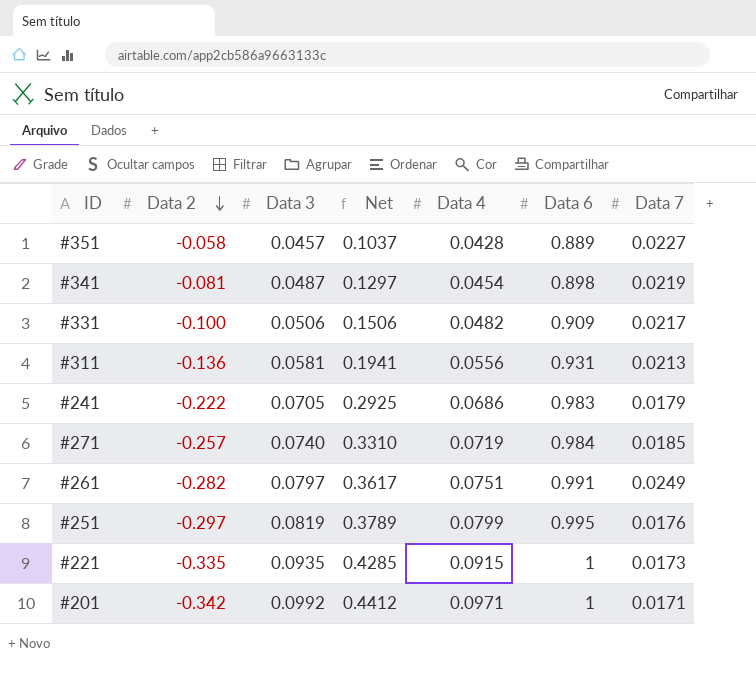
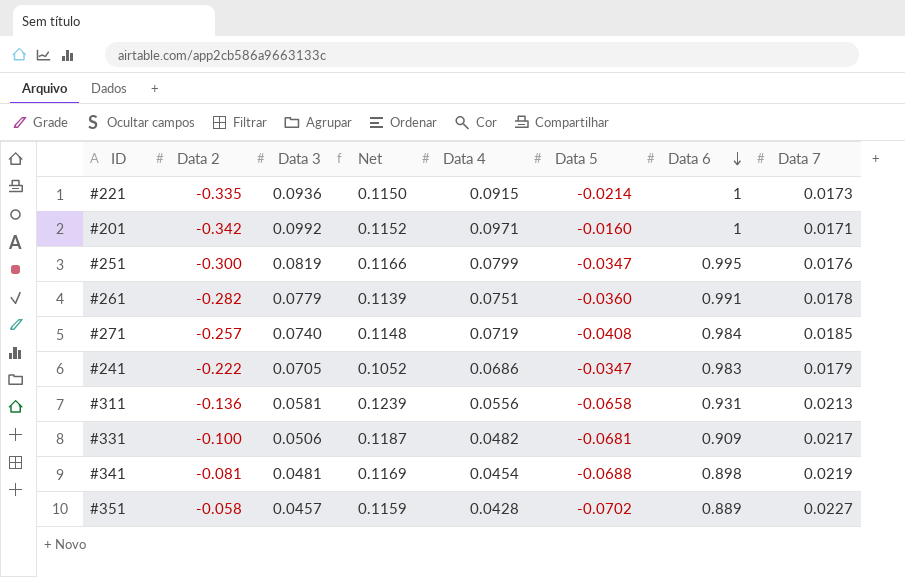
row order: Data 2 descending -> Data 6 descending
column Net | formula: [Data 3] - [Data 2] -> [Data 3] - [Data 5]
column Data 5 | position: none -> 6
#221 | Data 3: 0.0935 -> 0.0936
#251 | Data 2: -0.297 -> -0.300
#261 | Data 3: 0.0797 -> 0.0779
#261 | Data 7: 0.0249 -> 0.0178
#341 | Data 3: 0.0487 -> 0.0481

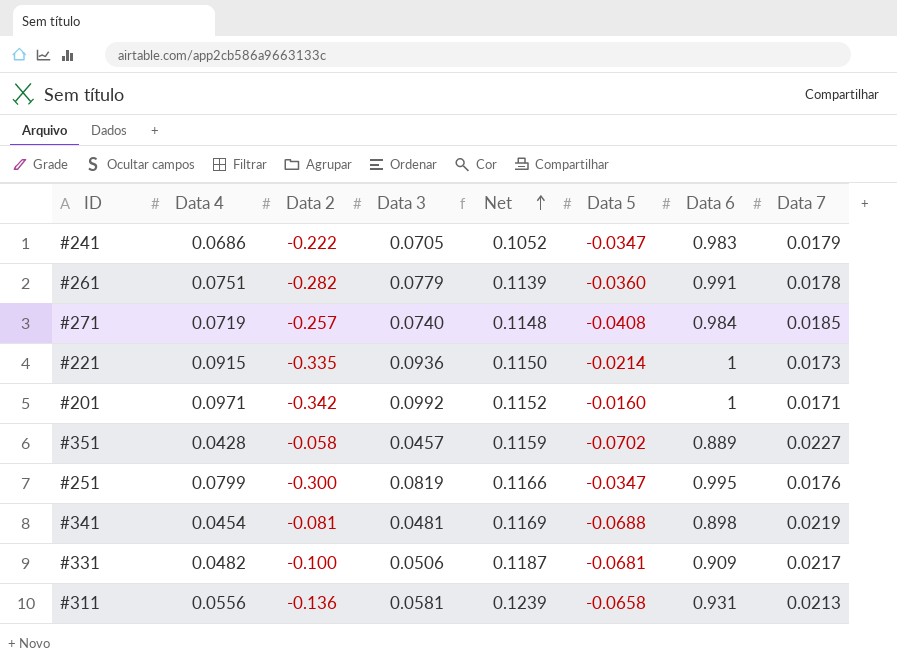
row order: Data 6 descending -> Net ascending
column Data 4 | position: 5 -> 2

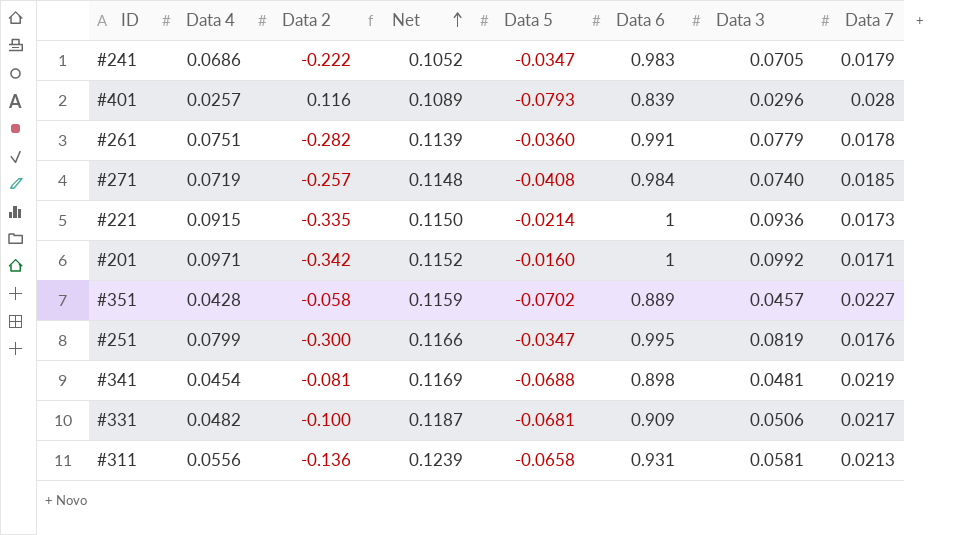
column Data 3 | position: 4 -> 7
row #401: none -> 0.0257 | 0.116 | 0.1089 | -0.0793 | 0.839 | 0.0296 | 0.028

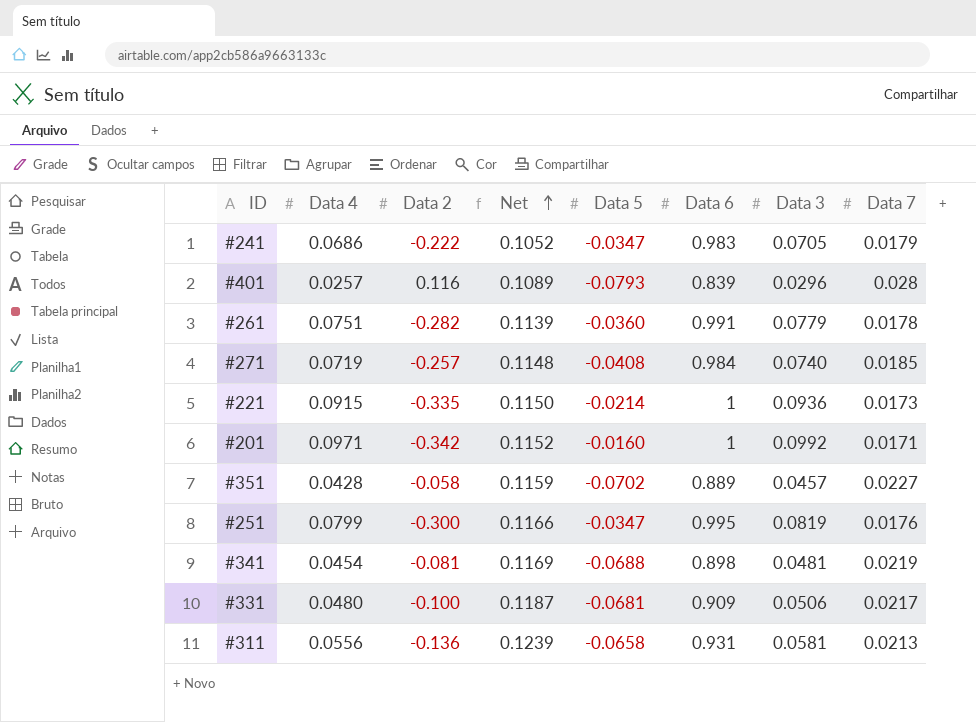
#331 | Data 4: 0.0482 -> 0.0480

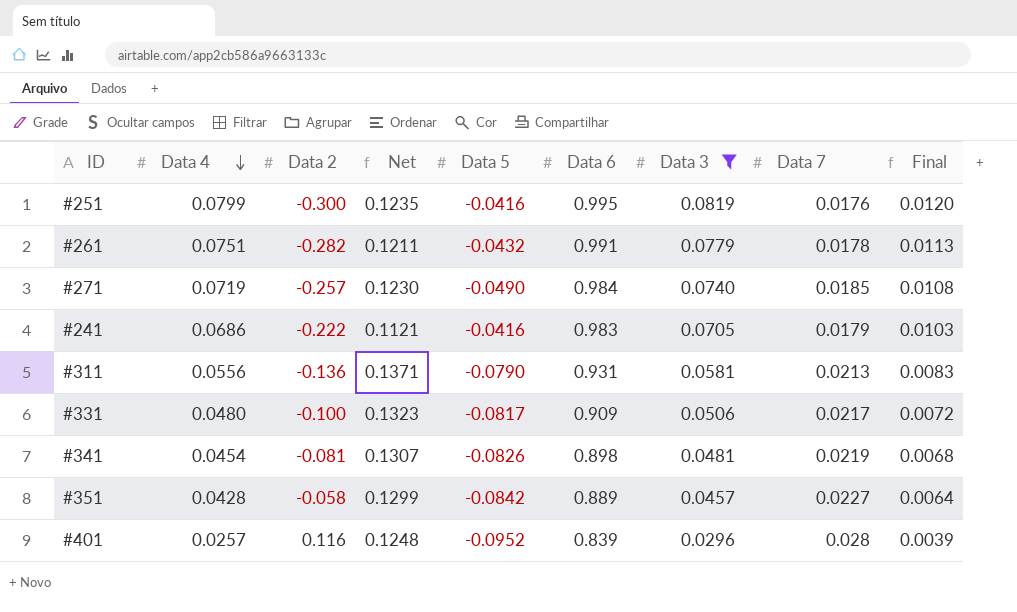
filter: none -> Data 3 <= 0.0819
row order: Net ascending -> Data 4 descending
column Final | formula: none -> [Data 4] * 0.15
#251 | Net: 0.1166 -> 0.1235
#251 | Data 5: -0.0347 -> -0.0416
#261 | Net: 0.1139 -> 0.1211
#261 | Data 5: -0.0360 -> -0.0432
#271 | Net: 0.1148 -> 0.1230
#271 | Data 5: -0.0408 -> -0.0490
#241 | Net: 0.1052 -> 0.1121
#241 | Data 5: -0.0347 -> -0.0416
#311 | Net: 0.1239 -> 0.1371
#311 | Data 5: -0.0658 -> -0.0790
#331 | Net: 0.1187 -> 0.1323
#331 | Data 5: -0.0681 -> -0.0817
#341 | Net: 0.1169 -> 0.1307
#341 | Data 5: -0.0688 -> -0.0826
#351 | Net: 0.1159 -> 0.1299
#351 | Data 5: -0.0702 -> -0.0842
#401 | Net: 0.1089 -> 0.1248
#401 | Data 5: -0.0793 -> -0.0952

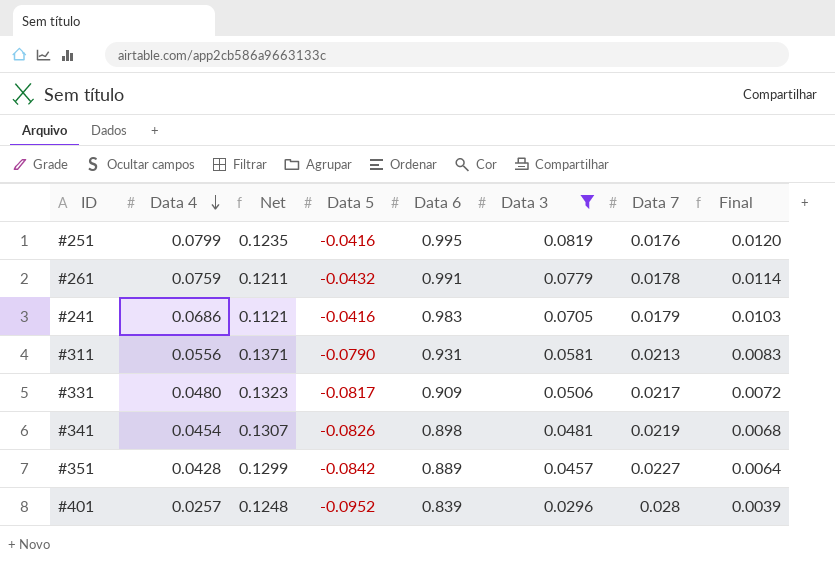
column Data 2 | position: 3 -> none
row #271: 0.0719 | -0.257 | 0.1230 | -0.0490 | 0.984 | 0.0740 | 0.0185 | 0.0108 -> none
#261 | Data 4: 0.0751 -> 0.0759
#261 | Final: 0.0113 -> 0.0114

